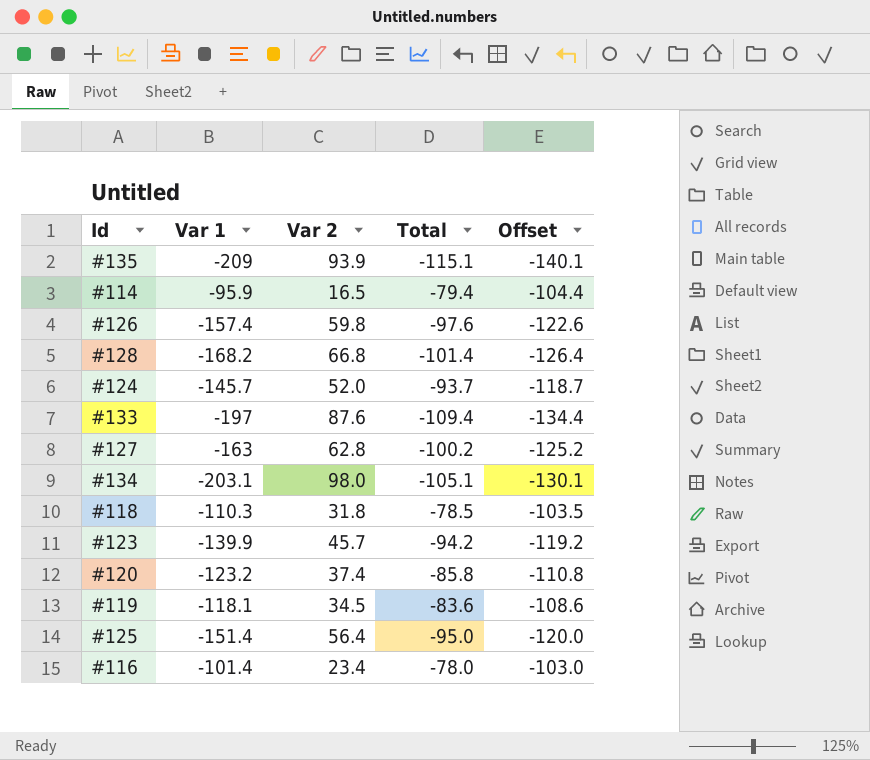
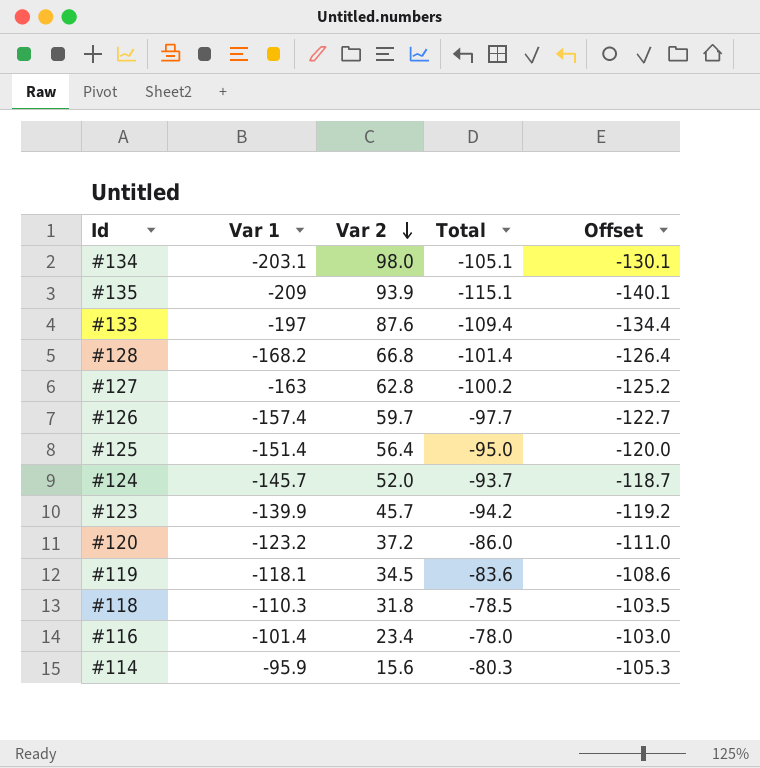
row order: none -> Var 2 descending
#126 | Var 2: 59.8 -> 59.7
#126 | Total: -97.6 -> -97.7
#126 | Offset: -122.6 -> -122.7
#120 | Var 2: 37.4 -> 37.2
#120 | Total: -85.8 -> -86.0
#120 | Offset: -110.8 -> -111.0
#114 | Var 2: 16.5 -> 15.6
#114 | Total: -79.4 -> -80.3
#114 | Offset: -104.4 -> -105.3

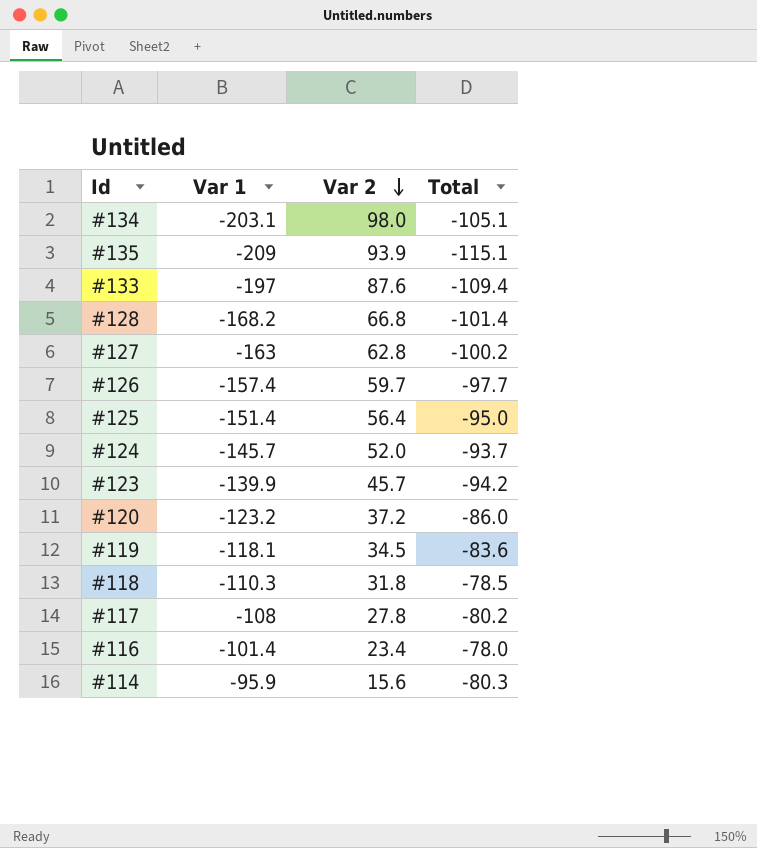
column Offset | formula: [Total] - 25 -> none
row #117: none -> -108 | 27.8 | -80.2

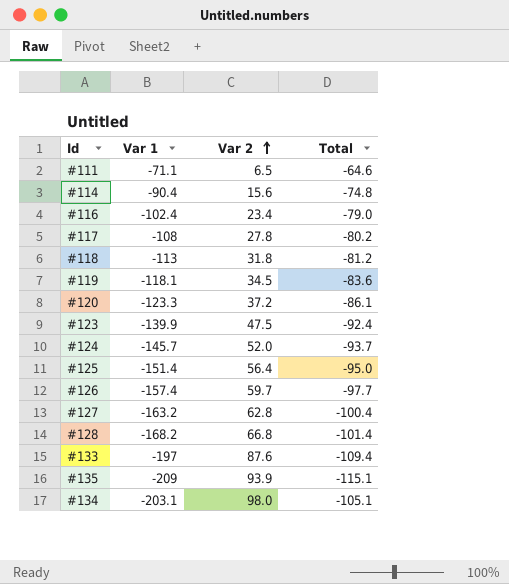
row order: Var 2 descending -> Var 2 ascending
row #111: none -> -71.1 | 6.5 | -64.6
#114 | Var 1: -95.9 -> -90.4
#114 | Total: -80.3 -> -74.8
#116 | Var 1: -101.4 -> -102.4
#116 | Total: -78.0 -> -79.0
#118 | Var 1: -110.3 -> -113
#118 | Total: -78.5 -> -81.2
#120 | Var 1: -123.2 -> -123.3
#120 | Total: -86.0 -> -86.1
#123 | Var 2: 45.7 -> 47.5
#123 | Total: -94.2 -> -92.4
#127 | Var 1: -163 -> -163.2
#127 | Total: -100.2 -> -100.4

